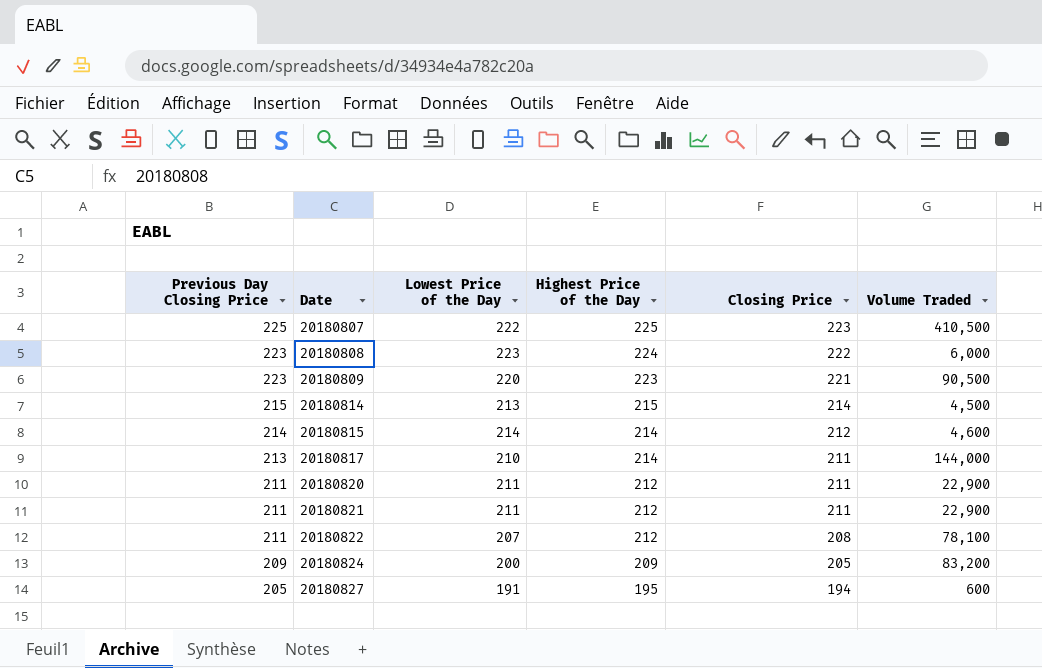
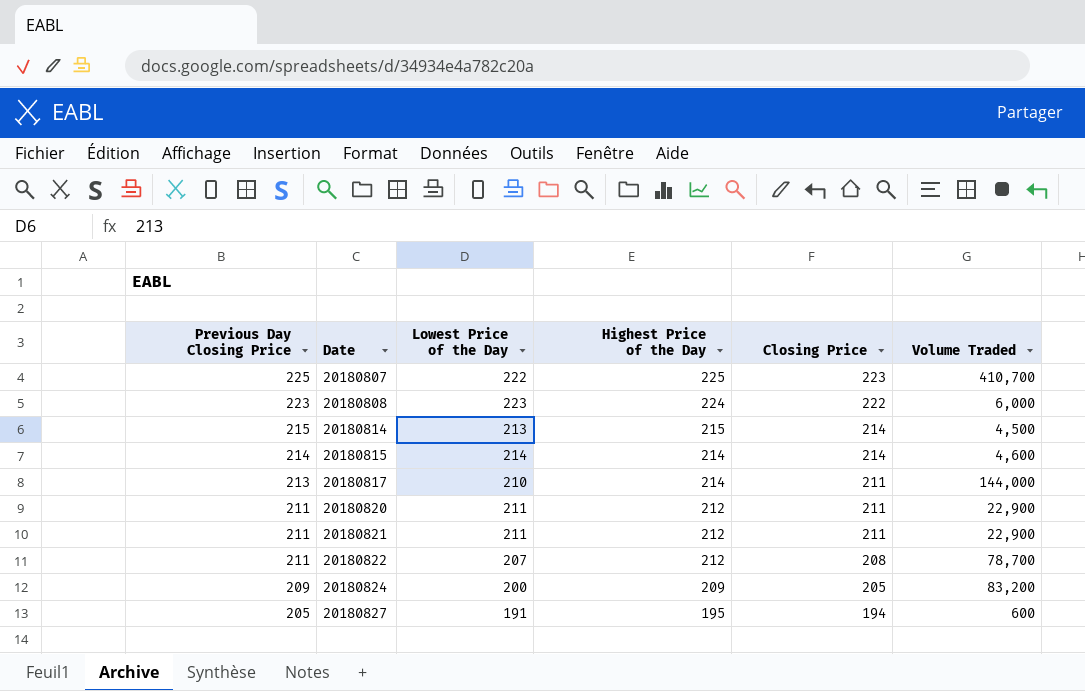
row 20180809: 223 | 220 | 223 | 221 | 90,500 -> none
20180807 | Volume Traded: 410,500 -> 410,700
20180815 | Closing Price: 212 -> 214
20180822 | Volume Traded: 78,100 -> 78,700

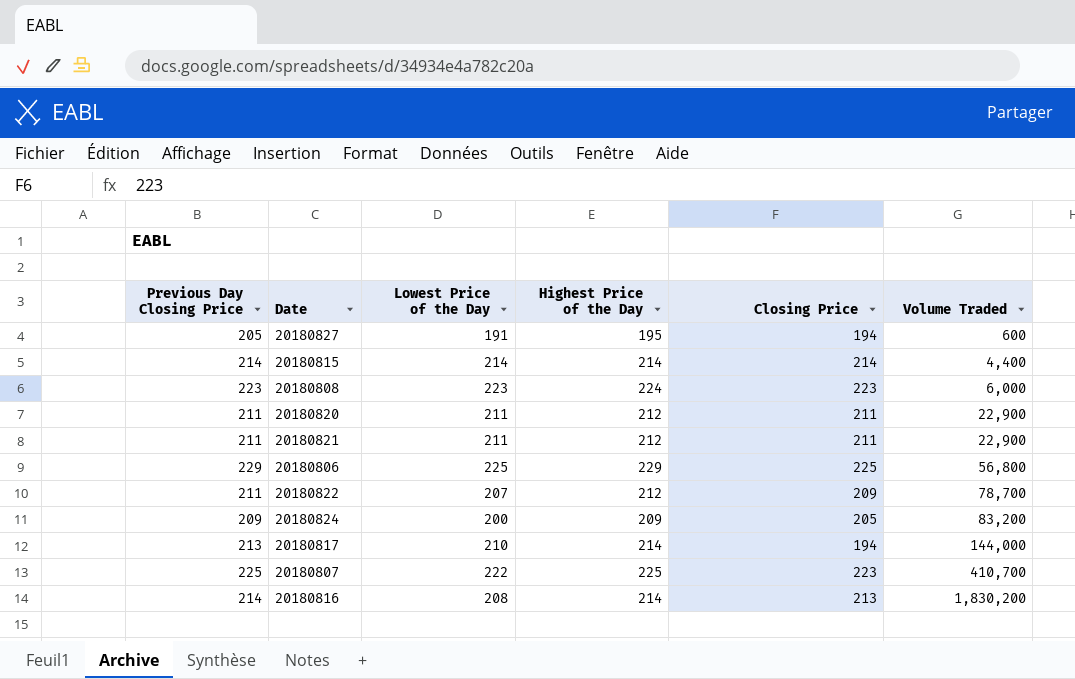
row order: Previous Day Closing Price descending -> Volume Traded ascending
row 20180814: 215 | 213 | 215 | 214 | 4,500 -> none
20180815 | Volume Traded: 4,600 -> 4,400
20180808 | Closing Price: 222 -> 223
row 20180806: none -> 229 | 225 | 229 | 225 | 56,800
20180822 | Closing Price: 208 -> 209
20180817 | Closing Price: 211 -> 194
row 20180816: none -> 214 | 208 | 214 | 213 | 1,830,200

